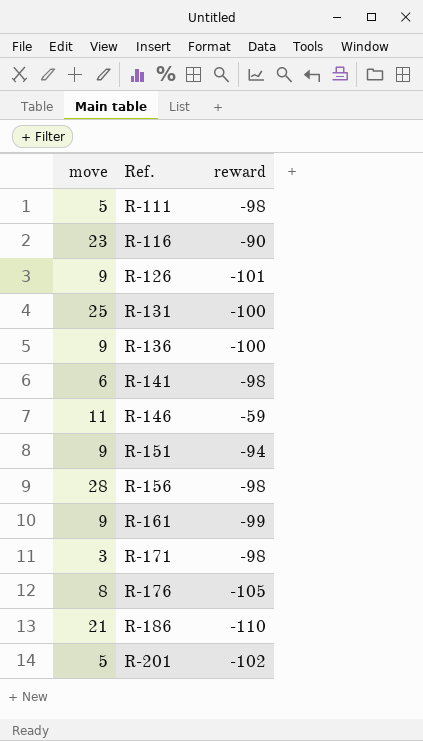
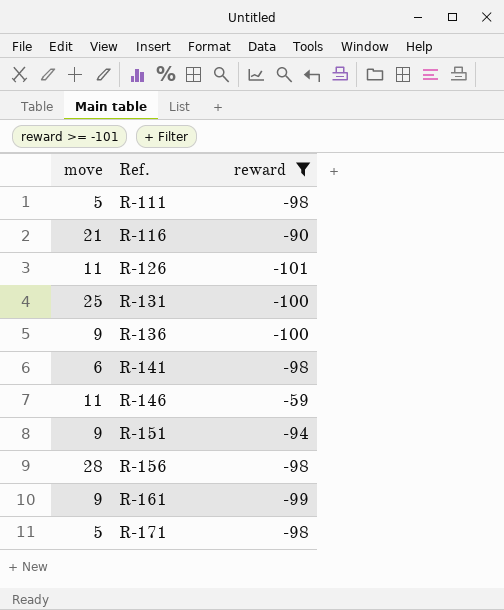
filter: none -> reward >= -101
R-116 | move: 23 -> 21
R-126 | move: 9 -> 11
R-171 | move: 3 -> 5

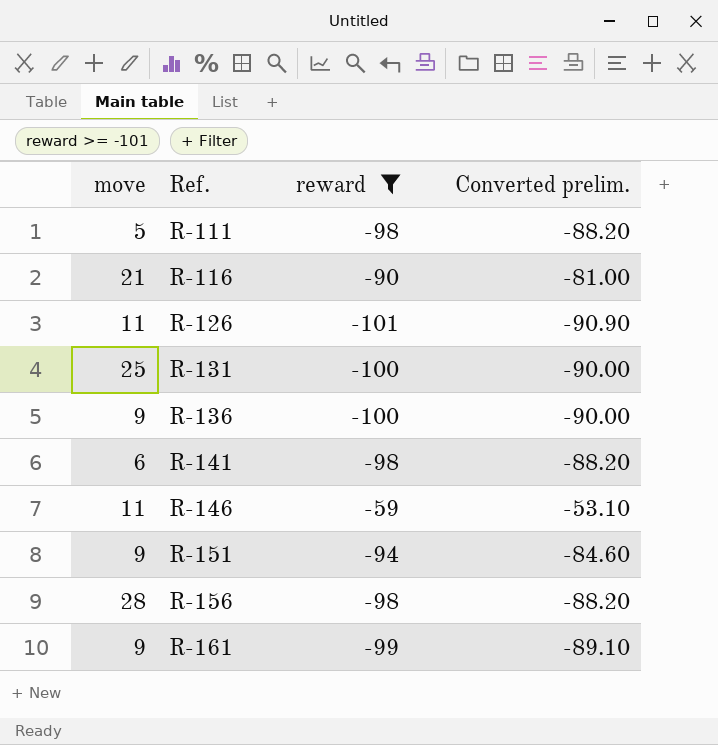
column Converted prelim. | formula: none -> [reward] * 0.9
row R-171: 5 | -98 -> none

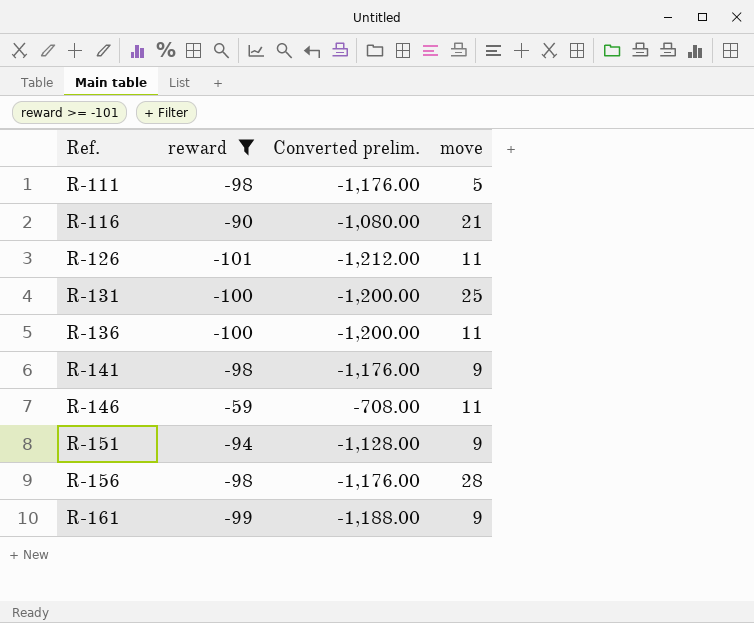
column Converted prelim. | formula: [reward] * 0.9 -> [reward] * 12
column move | position: 1 -> 4
R-136 | move: 9 -> 11
R-141 | move: 6 -> 9

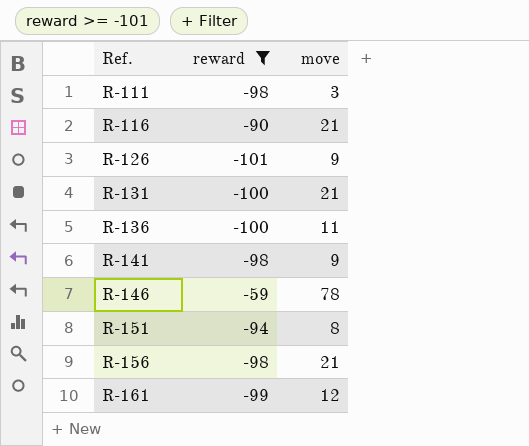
column Converted prelim. | formula: [reward] * 12 -> none
R-111 | move: 5 -> 3
R-126 | move: 11 -> 9
R-131 | move: 25 -> 21
R-146 | move: 11 -> 78
R-151 | move: 9 -> 8
R-156 | move: 28 -> 21
R-161 | move: 9 -> 12

